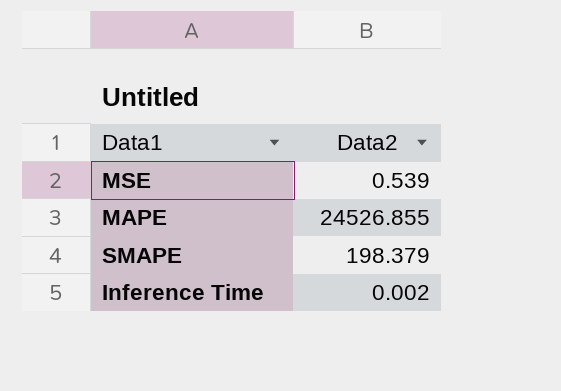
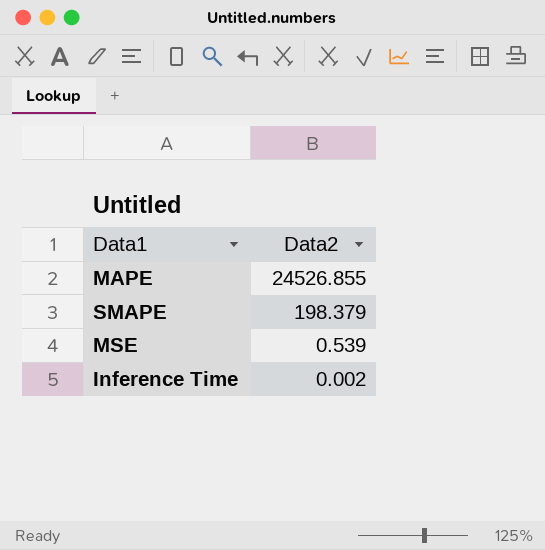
row order: none -> Data2 descending

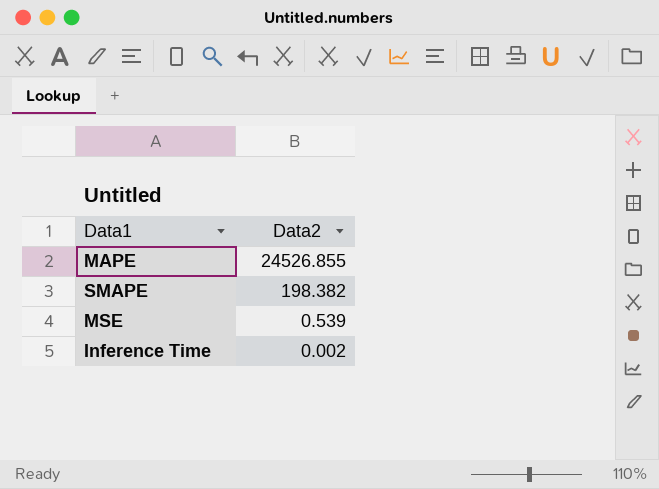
SMAPE | Data2: 198.379 -> 198.382

